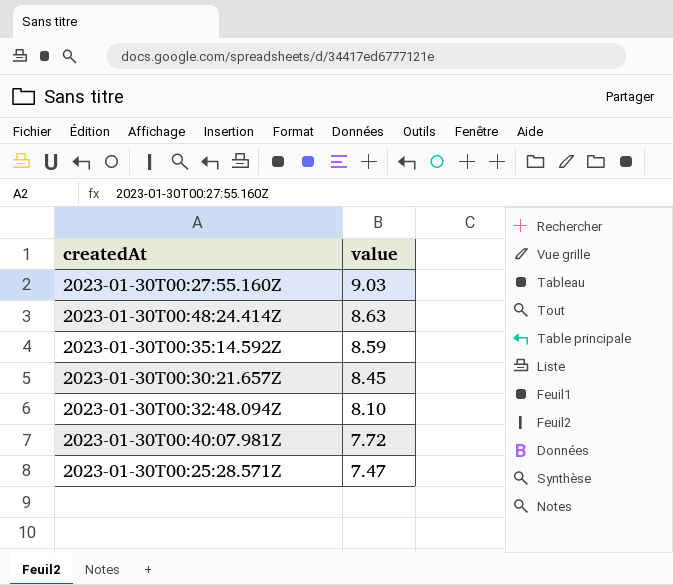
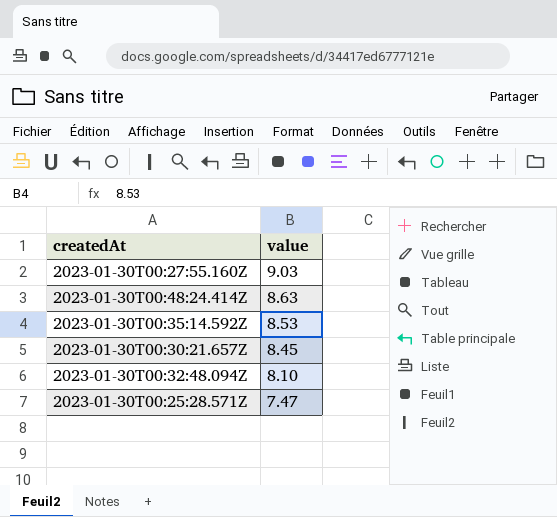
row 2023-01-30T00:40:07.981Z: 7.72 -> none
2023-01-30T00:35:14.592Z | value: 8.59 -> 8.53

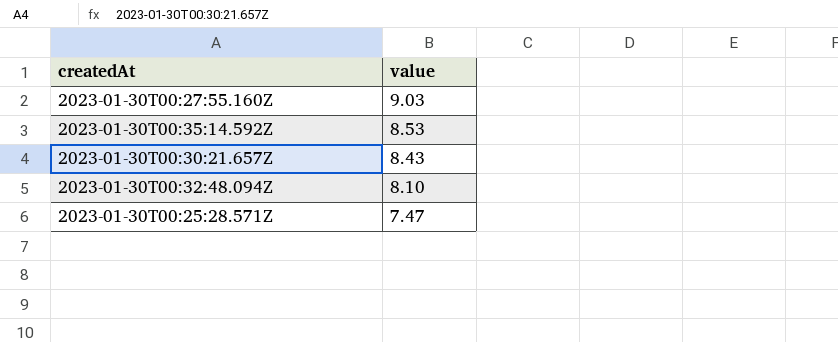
row 2023-01-30T00:48:24.414Z: 8.63 -> none
2023-01-30T00:30:21.657Z | value: 8.45 -> 8.43

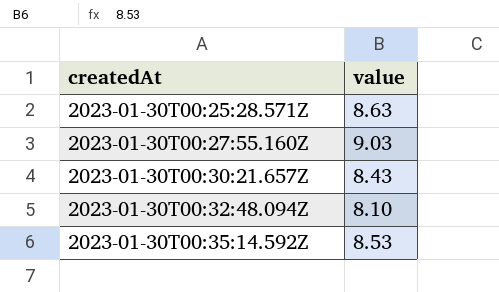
row order: value descending -> createdAt ascending
2023-01-30T00:25:28.571Z | value: 7.47 -> 8.63

